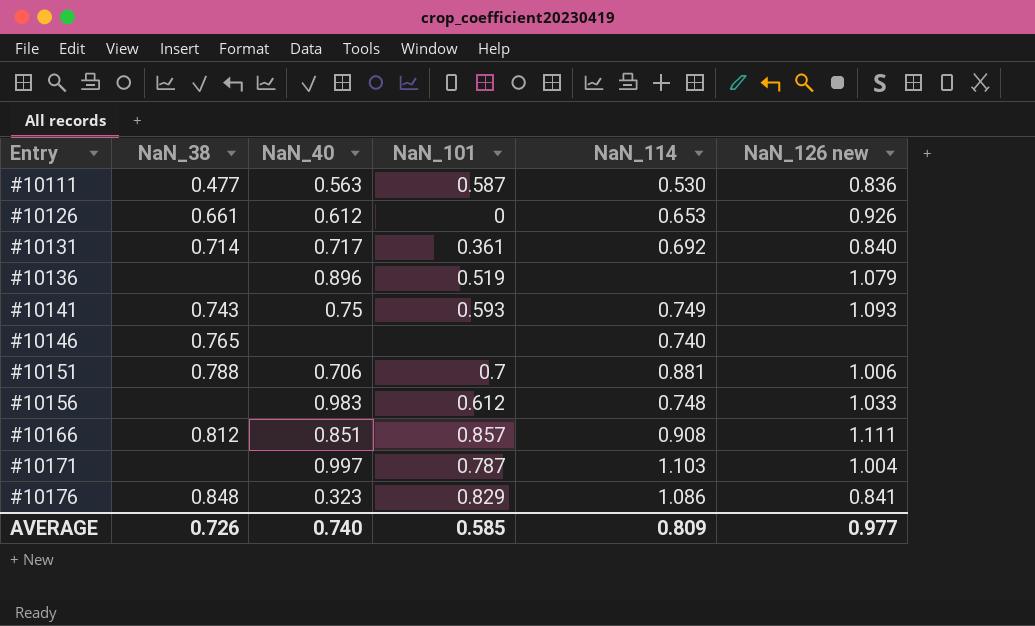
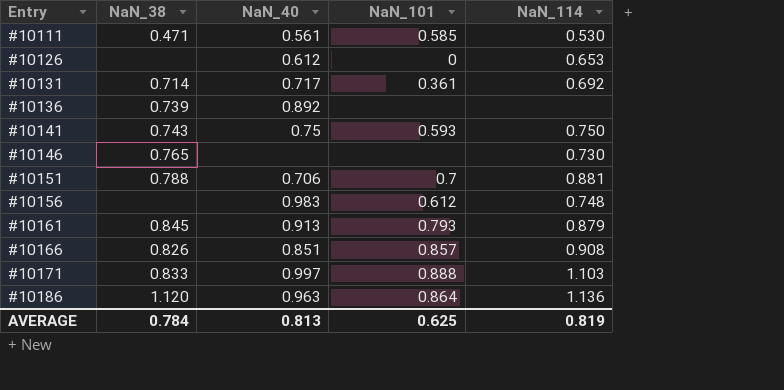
column NaN_126 new | position: 6 -> none
row #10176: 0.848 | 0.323 | 0.829 | 1.086 | 0.841 -> none
#10111 | NaN_38: 0.477 -> 0.471
#10111 | NaN_40: 0.563 -> 0.561
#10111 | NaN_101: 0.587 -> 0.585
#10126 | NaN_38: 0.661 -> none
#10136 | NaN_38: none -> 0.739
#10136 | NaN_40: 0.896 -> 0.892
#10136 | NaN_101: 0.519 -> none
#10141 | NaN_114: 0.749 -> 0.750
#10146 | NaN_114: 0.740 -> 0.730
row #10161: none -> 0.845 | 0.913 | 0.793 | 0.879
#10166 | NaN_38: 0.812 -> 0.826
#10171 | NaN_38: none -> 0.833
#10171 | NaN_101: 0.787 -> 0.888
row #10186: none -> 1.120 | 0.963 | 0.864 | 1.136
AVERAGE | NaN_38: 0.726 -> 0.784
AVERAGE | NaN_40: 0.740 -> 0.813
AVERAGE | NaN_101: 0.585 -> 0.625
AVERAGE | NaN_114: 0.809 -> 0.819

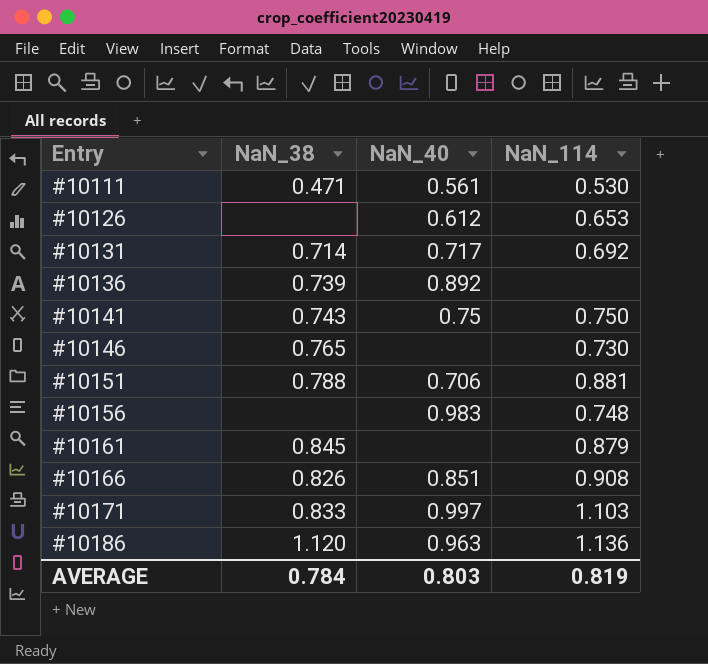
column NaN_101 | position: 4 -> none
#10161 | NaN_40: 0.913 -> none
AVERAGE | NaN_40: 0.813 -> 0.803

